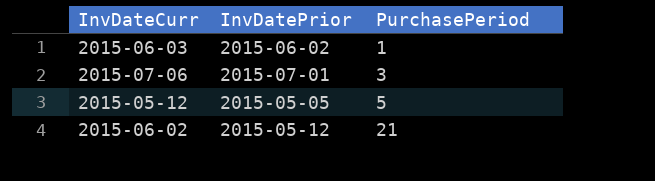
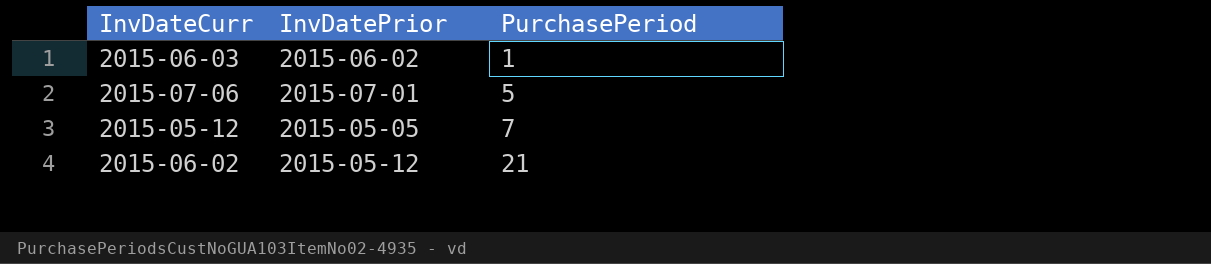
2015-07-06 | PurchasePeriod: 3 -> 5
2015-05-12 | PurchasePeriod: 5 -> 7

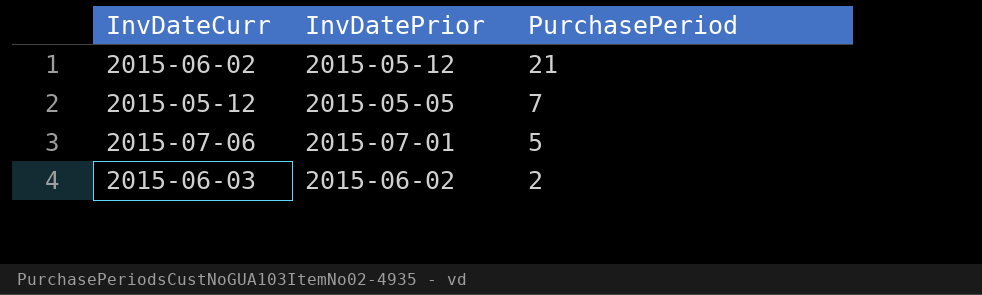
row order: PurchasePeriod ascending -> PurchasePeriod descending
2015-06-03 | PurchasePeriod: 1 -> 2

